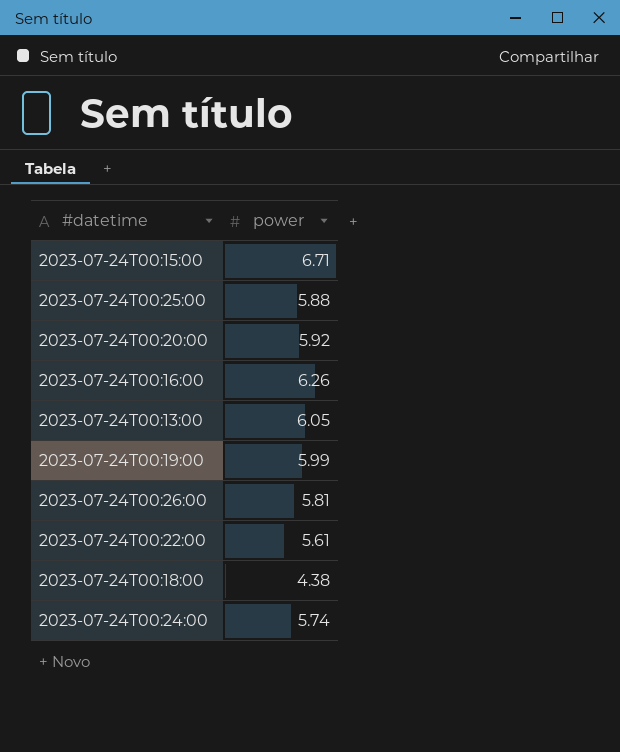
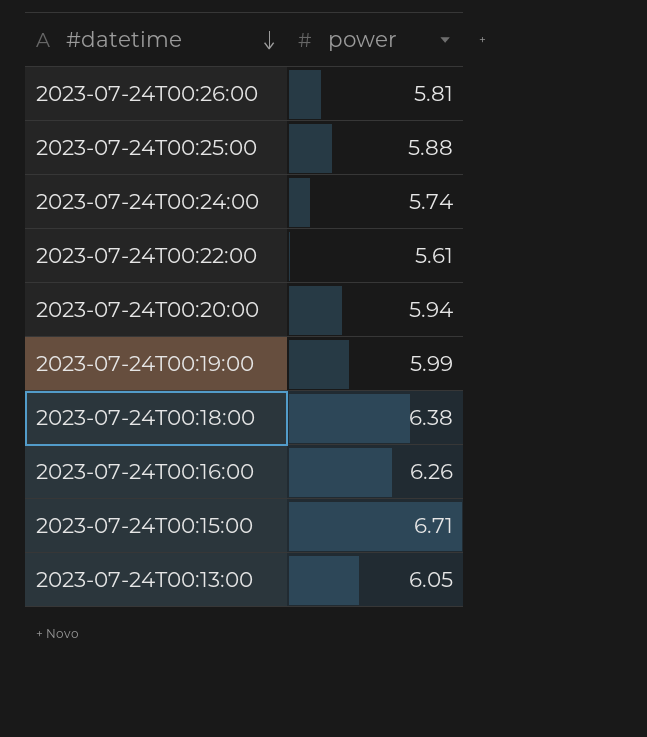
row order: none -> #datetime descending
2023-07-24T00:20:00 | power: 5.92 -> 5.94
2023-07-24T00:18:00 | power: 4.38 -> 6.38

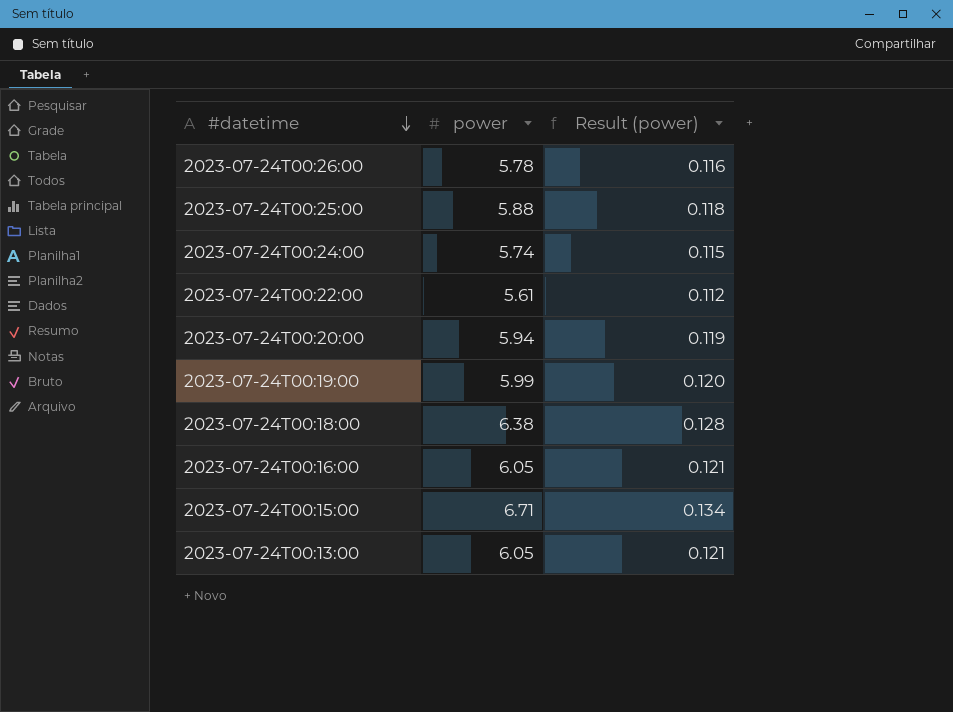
column Result (power) | formula: none -> [power] * 0.02
2023-07-24T00:26:00 | power: 5.81 -> 5.78
2023-07-24T00:16:00 | power: 6.26 -> 6.05

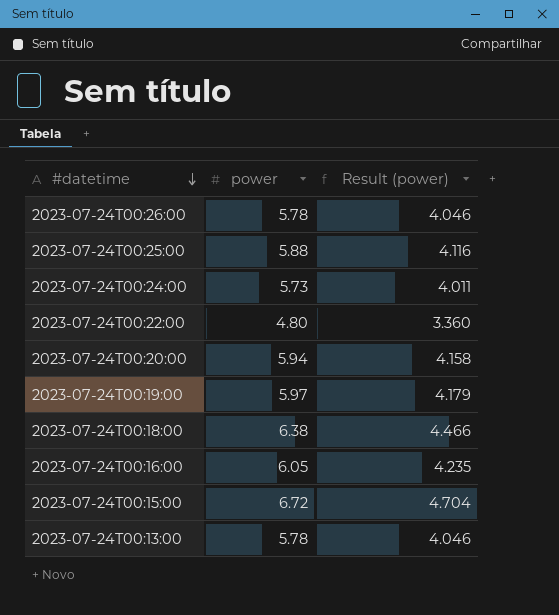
column Result (power) | formula: [power] * 0.02 -> [power] * 0.7
2023-07-24T00:24:00 | power: 5.74 -> 5.73
2023-07-24T00:22:00 | power: 5.61 -> 4.80
2023-07-24T00:19:00 | power: 5.99 -> 5.97
2023-07-24T00:15:00 | power: 6.71 -> 6.72
2023-07-24T00:13:00 | power: 6.05 -> 5.78

